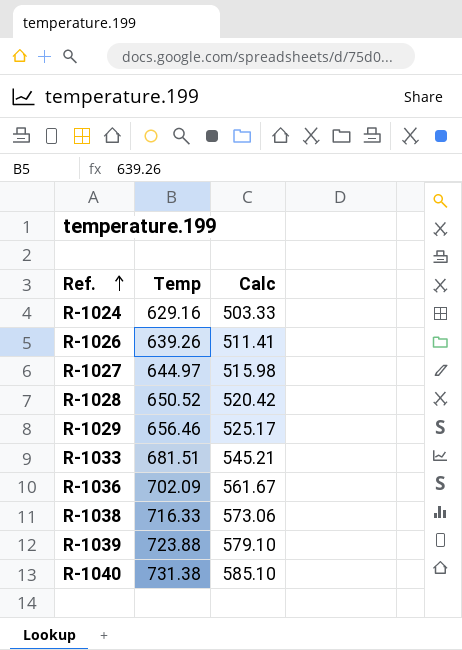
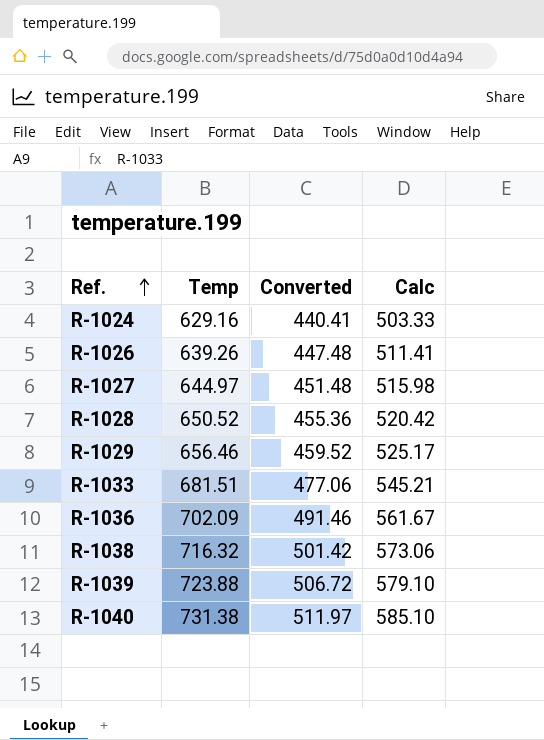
column Converted | formula: none -> [Temp] * 0.7
R-1038 | Temp: 716.33 -> 716.32

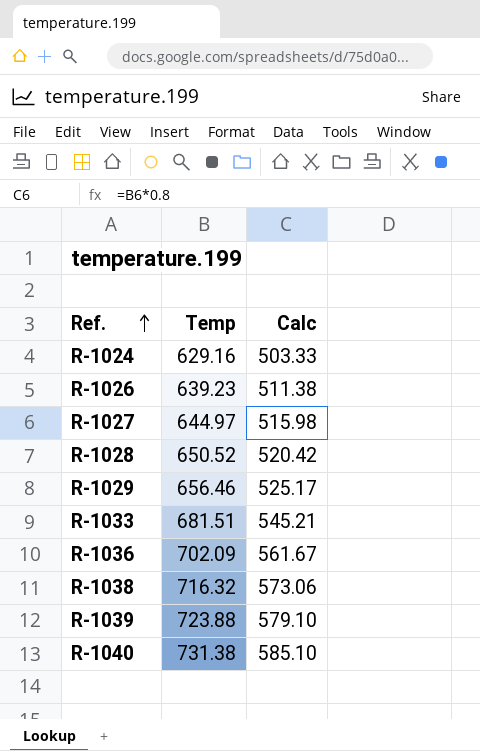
column Converted | formula: [Temp] * 0.7 -> none
R-1026 | Temp: 639.26 -> 639.23
R-1026 | Calc: 511.41 -> 511.38

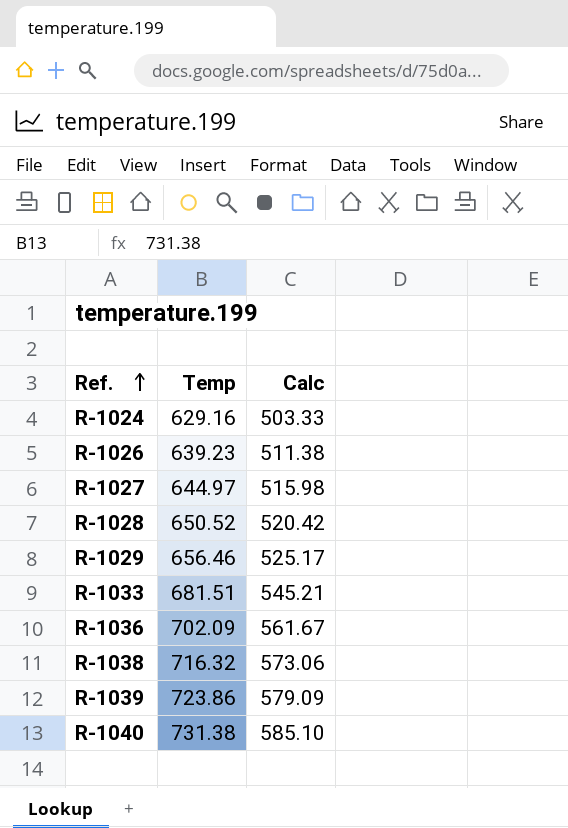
R-1039 | Temp: 723.88 -> 723.86
R-1039 | Calc: 579.10 -> 579.09

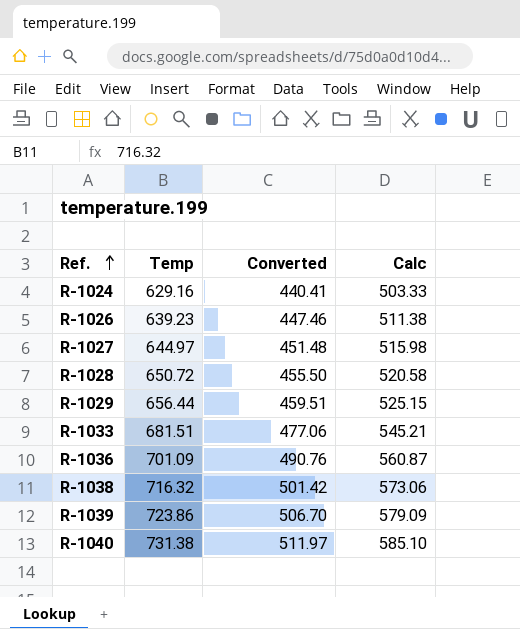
column Converted | formula: none -> [Temp] * 0.7
R-1028 | Temp: 650.52 -> 650.72
R-1028 | Calc: 520.42 -> 520.58
R-1029 | Temp: 656.46 -> 656.44
R-1029 | Calc: 525.17 -> 525.15
R-1036 | Temp: 702.09 -> 701.09
R-1036 | Calc: 561.67 -> 560.87

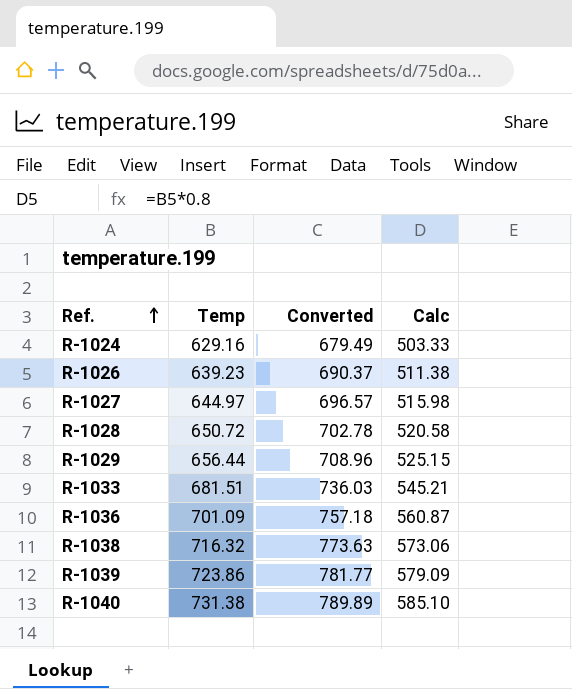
column Converted | formula: [Temp] * 0.7 -> [Temp] * 1.08

